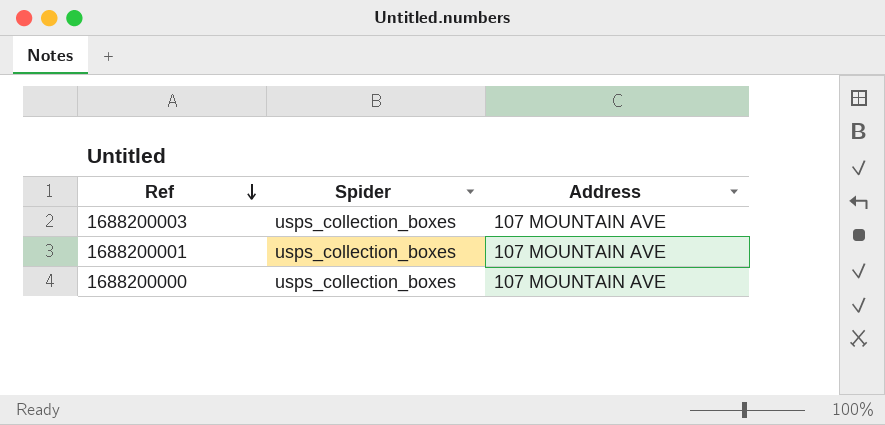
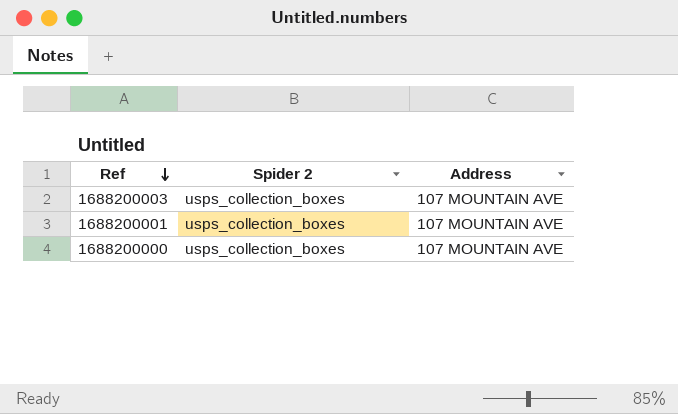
column name: Spider -> Spider 2

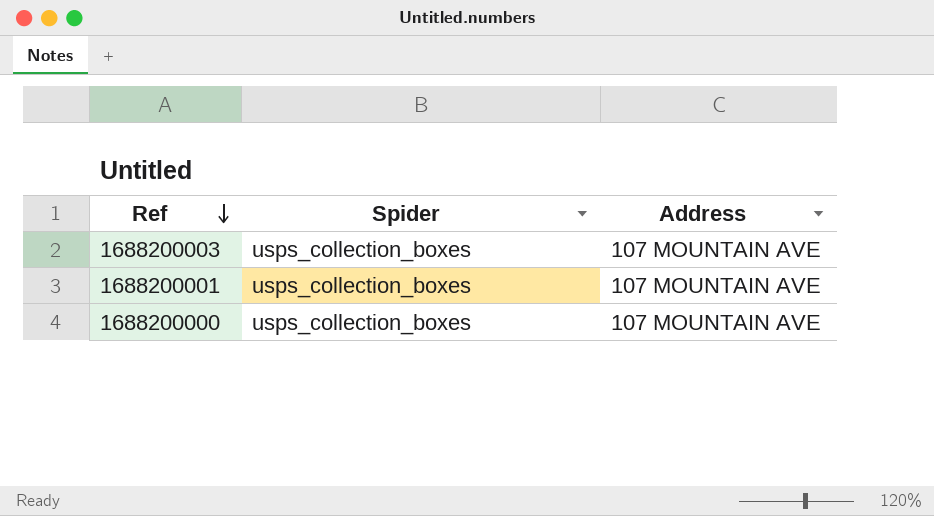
column name: Spider 2 -> Spider

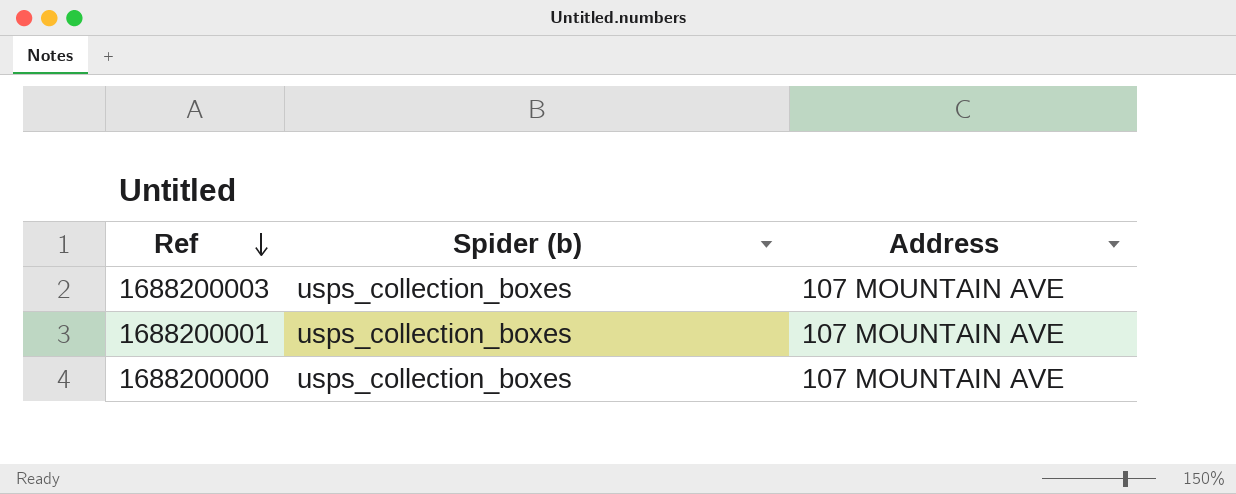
column name: Spider -> Spider (b)

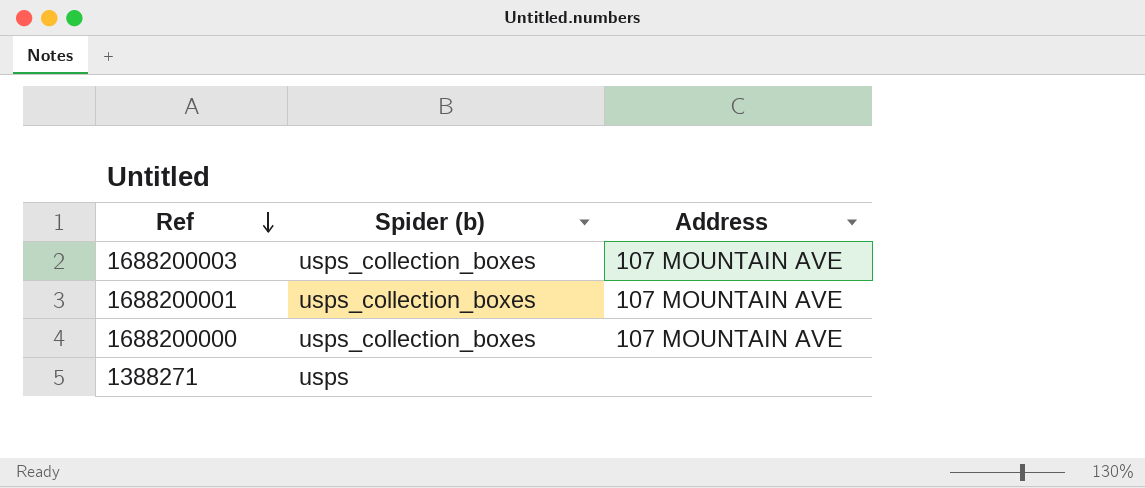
row 1388271: none -> usps | none

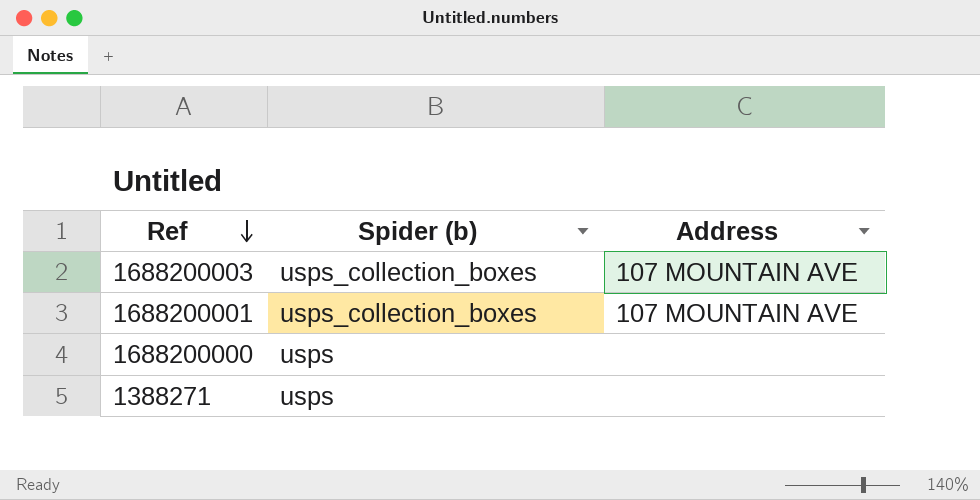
1688200000 | Spider (b): usps_collection_boxes -> usps
1688200000 | Address: 107 MOUNTAIN AVE -> none

